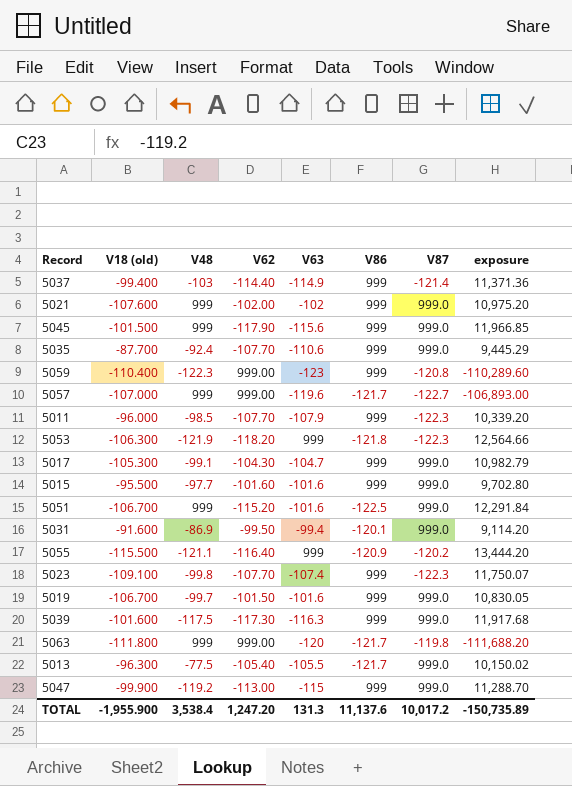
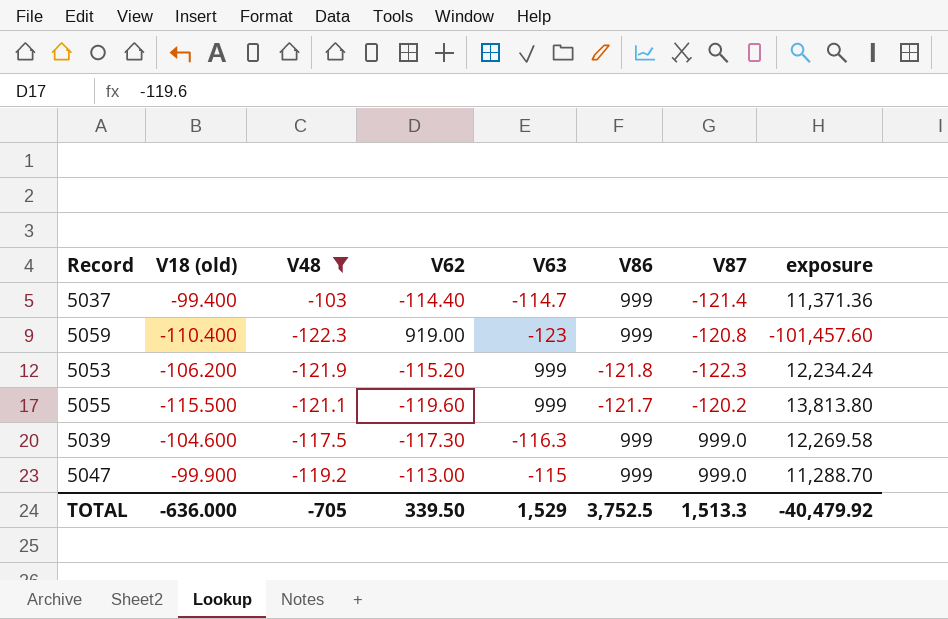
filter: none -> V48 <= -103
5037 | V63: -114.9 -> -114.7
5059 | V62: 999.00 -> 919.00
5059 | exposure: -110,289.60 -> -101,457.60
5053 | V18 (old): -106.300 -> -106.200
5053 | V62: -118.20 -> -115.20
5053 | exposure: 12,564.66 -> 12,234.24
5055 | V62: -116.40 -> -119.60
5055 | V86: -120.9 -> -121.7
5055 | exposure: 13,444.20 -> 13,813.80
5039 | V18 (old): -101.600 -> -104.600
5039 | exposure: 11,917.68 -> 12,269.58
TOTAL | V18 (old): -1,955.900 -> -636.000
TOTAL | V48: 3,538.4 -> -705
TOTAL | V62: 1,247.20 -> 339.50
TOTAL | V63: 131.3 -> 1,529
TOTAL | V86: 11,137.6 -> 3,752.5
TOTAL | V87: 10,017.2 -> 1,513.3
TOTAL | exposure: -150,735.89 -> -40,479.92

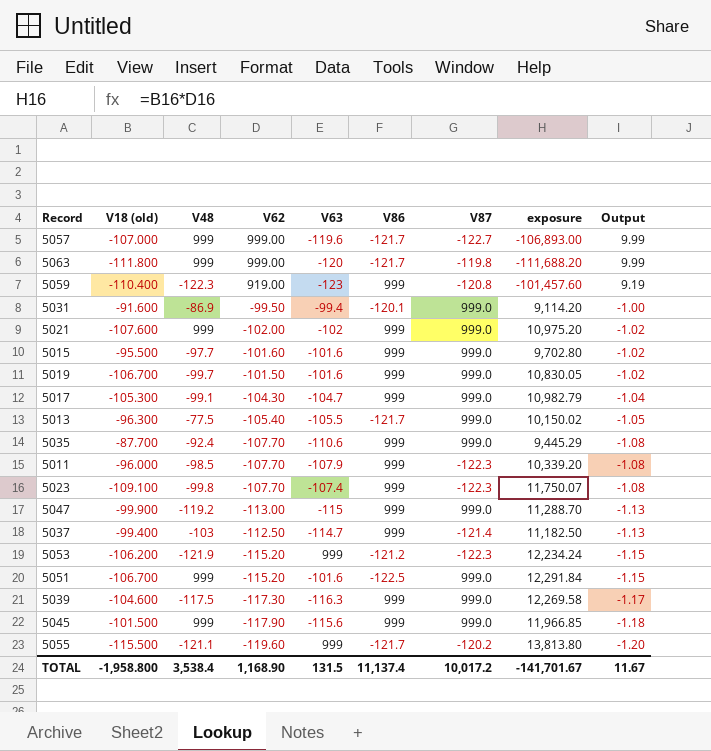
filter: V48 <= -103 -> none
row order: none -> Output descending
column Output | formula: none -> [V62] * 0.01
5037 | V62: -114.40 -> -112.50
5037 | exposure: 11,371.36 -> 11,182.50
5053 | V86: -121.8 -> -121.2
TOTAL | V18 (old): -636.000 -> -1,958.800
TOTAL | V48: -705 -> 3,538.4
TOTAL | V62: 339.50 -> 1,168.90
TOTAL | V63: 1,529 -> 131.5
TOTAL | V86: 3,752.5 -> 11,137.4
TOTAL | V87: 1,513.3 -> 10,017.2
TOTAL | exposure: -40,479.92 -> -141,701.67

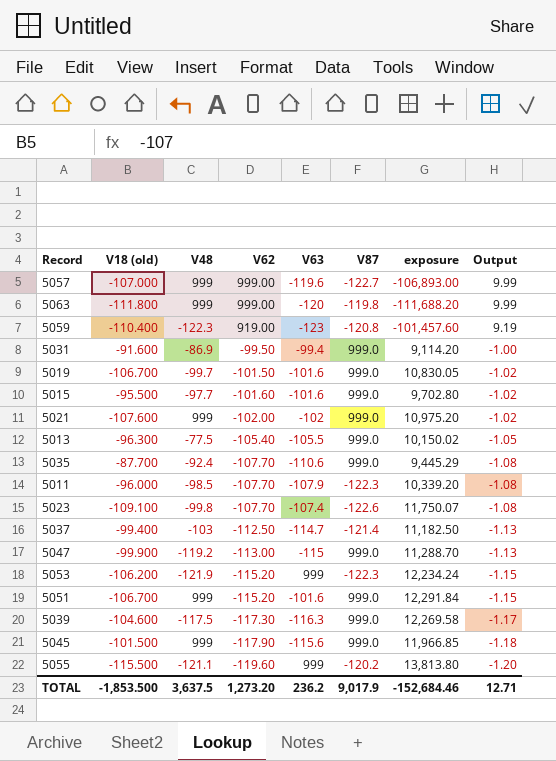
row order: Output descending -> V62 descending
column V86 | position: 6 -> none
row 5017: -105.300 | -99.1 | -104.30 | -104.7 | 999 | 999.0 | 10,982.79 | -1.04 -> none
5023 | V87: -122.3 -> -122.6
TOTAL | V18 (old): -1,958.800 -> -1,853.500
TOTAL | V48: 3,538.4 -> 3,637.5
TOTAL | V62: 1,168.90 -> 1,273.20
TOTAL | V63: 131.5 -> 236.2
TOTAL | V87: 10,017.2 -> 9,017.9
TOTAL | exposure: -141,701.67 -> -152,684.46
TOTAL | Output: 11.67 -> 12.71

